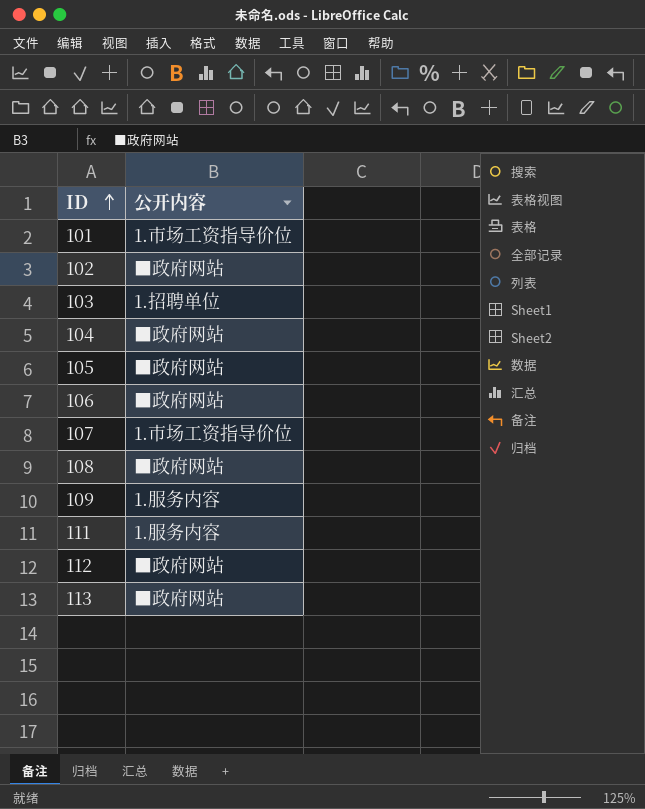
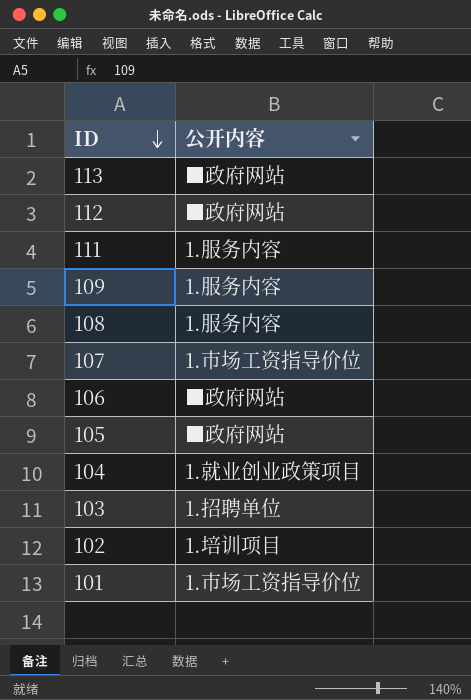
row order: ID ascending -> ID descending
108 | 公开内容: ■政府网站 -> 1.服务内容
104 | 公开内容: ■政府网站 -> 1.就业创业政策项目
102 | 公开内容: ■政府网站 -> 1.培训项目

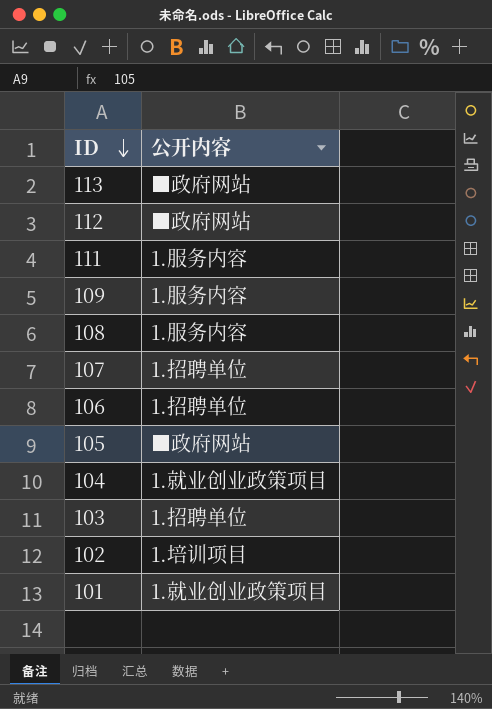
107 | 公开内容: 1.市场工资指导价位 -> 1.招聘单位
106 | 公开内容: ■政府网站 -> 1.招聘单位
101 | 公开内容: 1.市场工资指导价位 -> 1.就业创业政策项目

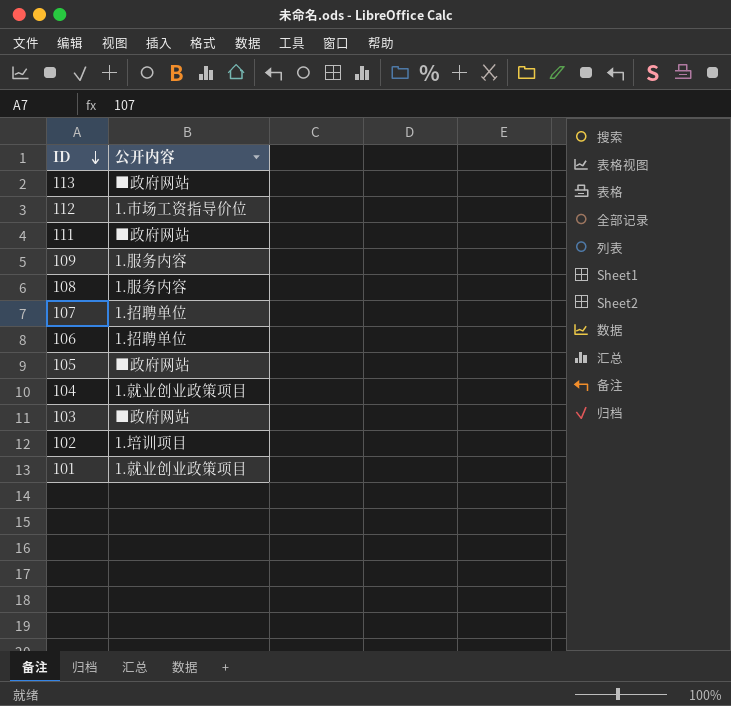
112 | 公开内容: ■政府网站 -> 1.市场工资指导价位
111 | 公开内容: 1.服务内容 -> ■政府网站
103 | 公开内容: 1.招聘单位 -> ■政府网站

